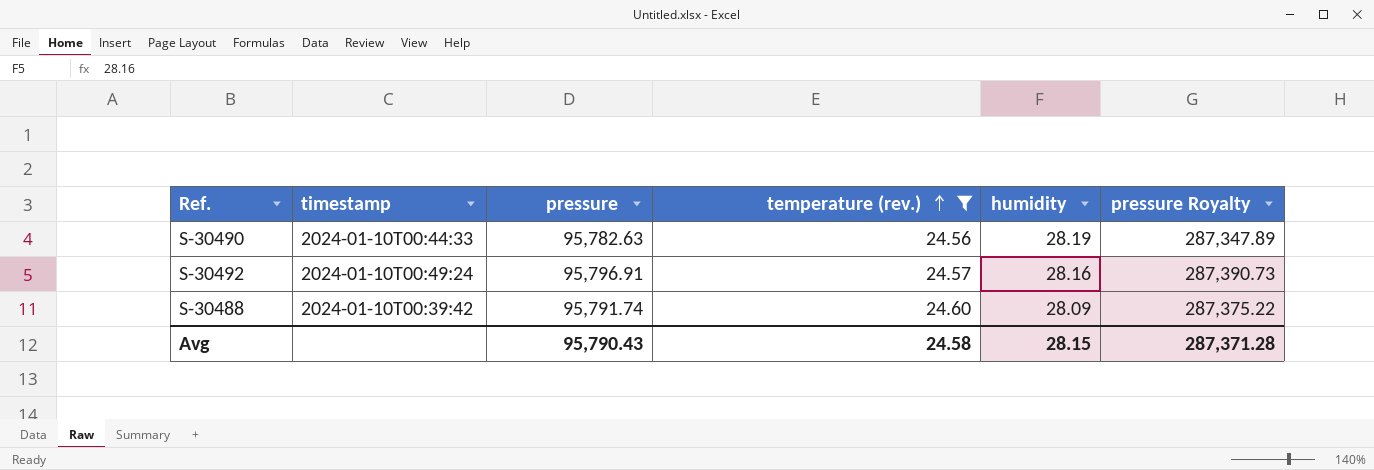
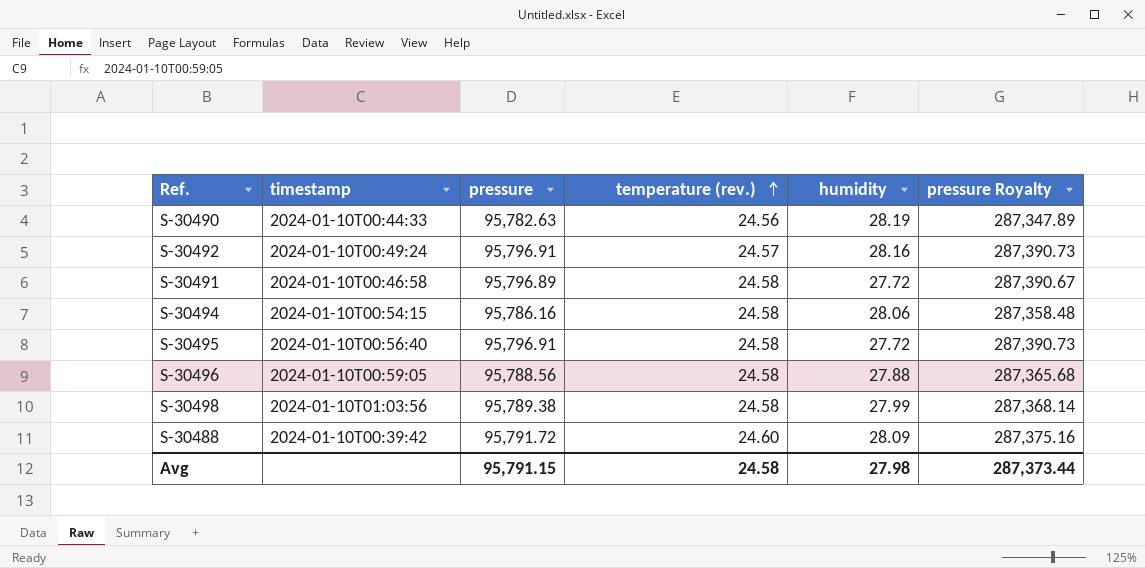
filter: temperature (rev.) != 24.58 -> none
S-30488 | pressure: 95,791.74 -> 95,791.72
S-30488 | pressure Royalty: 287,375.22 -> 287,375.16
Avg | pressure: 95,790.43 -> 95,791.15
Avg | humidity: 28.15 -> 27.98
Avg | pressure Royalty: 287,371.28 -> 287,373.44

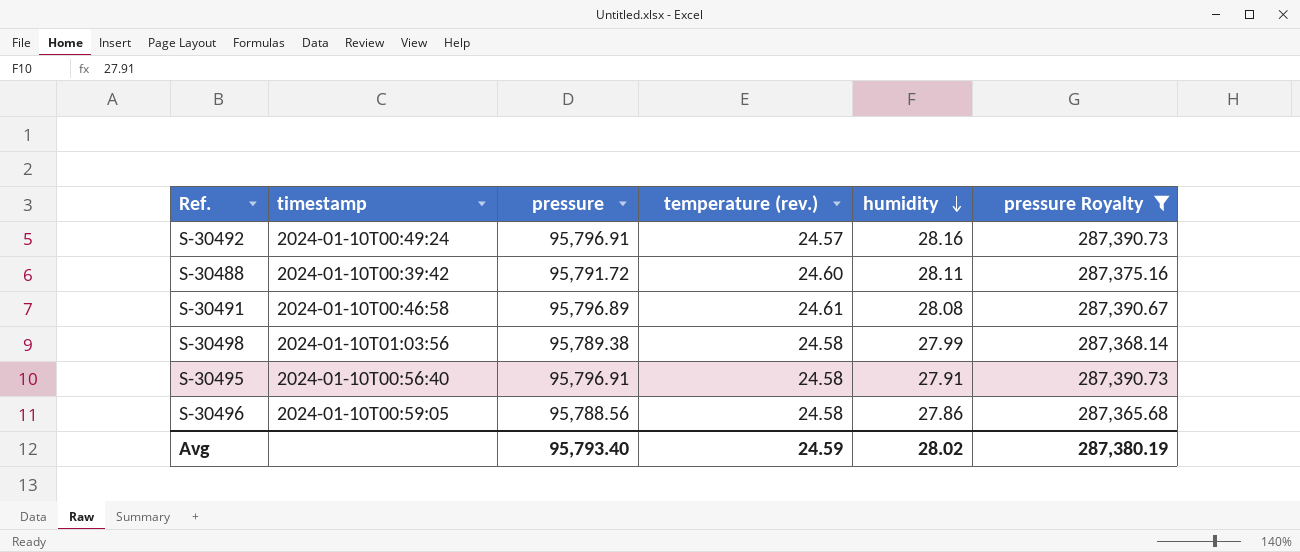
filter: none -> pressure Royalty >= 287,365.68
row order: temperature (rev.) ascending -> humidity descending
S-30488 | humidity: 28.09 -> 28.11
S-30491 | temperature (rev.): 24.58 -> 24.61
S-30491 | humidity: 27.72 -> 28.08
S-30495 | humidity: 27.72 -> 27.91
S-30496 | humidity: 27.88 -> 27.86
Avg | pressure: 95,791.15 -> 95,793.40
Avg | temperature (rev.): 24.58 -> 24.59
Avg | humidity: 27.98 -> 28.02
Avg | pressure Royalty: 287,373.44 -> 287,380.19

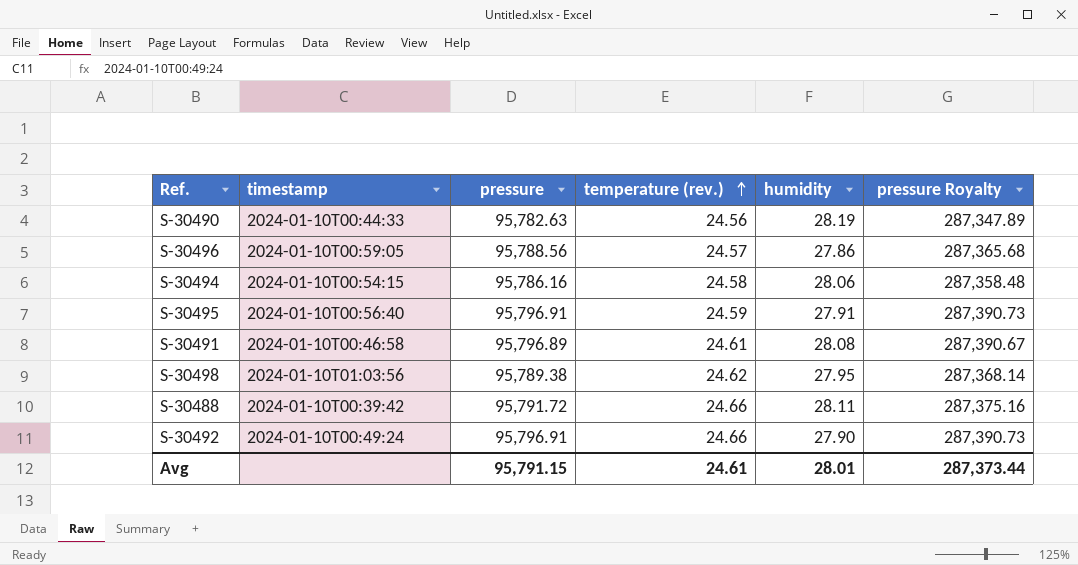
filter: pressure Royalty >= 287,365.68 -> none
row order: humidity descending -> temperature (rev.) ascending
S-30496 | temperature (rev.): 24.58 -> 24.57
S-30495 | temperature (rev.): 24.58 -> 24.59
S-30498 | temperature (rev.): 24.58 -> 24.62
S-30498 | humidity: 27.99 -> 27.95
S-30488 | temperature (rev.): 24.60 -> 24.66
S-30492 | temperature (rev.): 24.57 -> 24.66
S-30492 | humidity: 28.16 -> 27.90
Avg | pressure: 95,793.40 -> 95,791.15
Avg | temperature (rev.): 24.59 -> 24.61
Avg | humidity: 28.02 -> 28.01
Avg | pressure Royalty: 287,380.19 -> 287,373.44

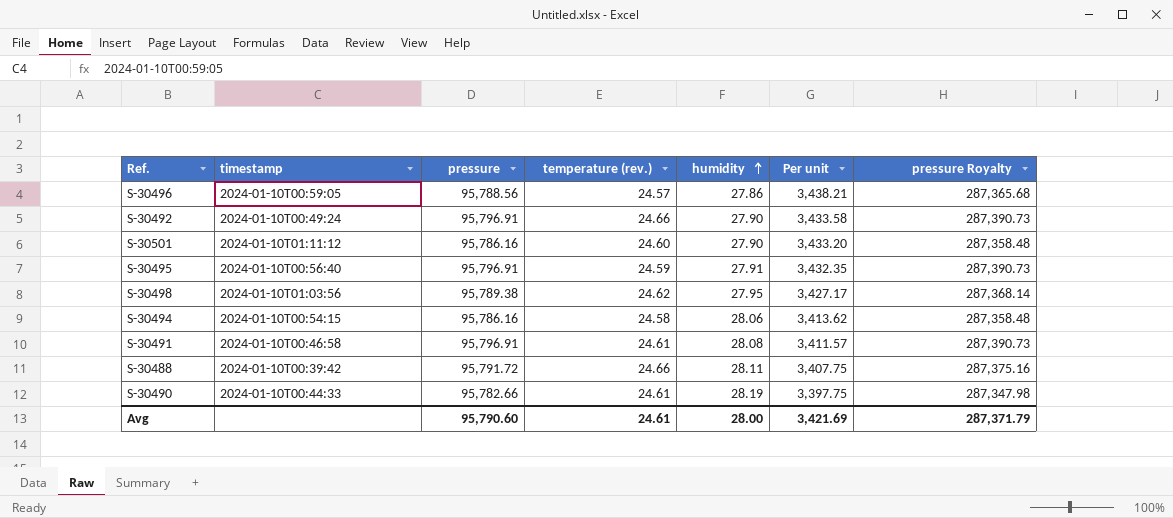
row order: temperature (rev.) ascending -> humidity ascending
column Per unit | formula: none -> [pressure] / [humidity]
row S-30501: none -> 2024-01-10T01:11:12 | 95,786.16 | 24.60 | 27.90 | 3,433.20 | 287,358.48
S-30491 | pressure: 95,796.89 -> 95,796.91
S-30491 | pressure Royalty: 287,390.67 -> 287,390.73
S-30490 | pressure: 95,782.63 -> 95,782.66
S-30490 | temperature (rev.): 24.56 -> 24.61
S-30490 | pressure Royalty: 287,347.89 -> 287,347.98
Avg | pressure: 95,791.15 -> 95,790.60
Avg | humidity: 28.01 -> 28.00
Avg | pressure Royalty: 287,373.44 -> 287,371.79

